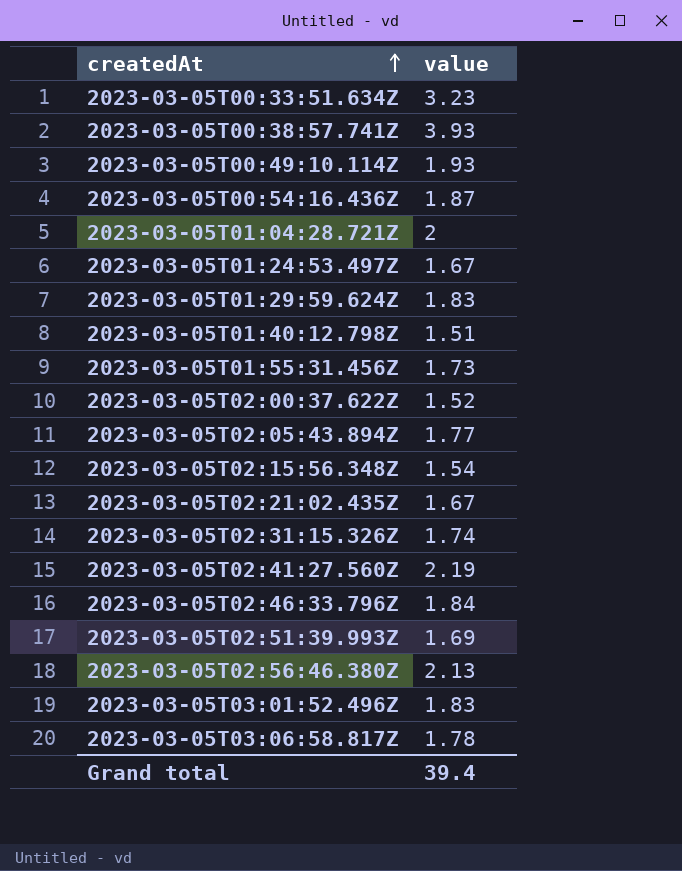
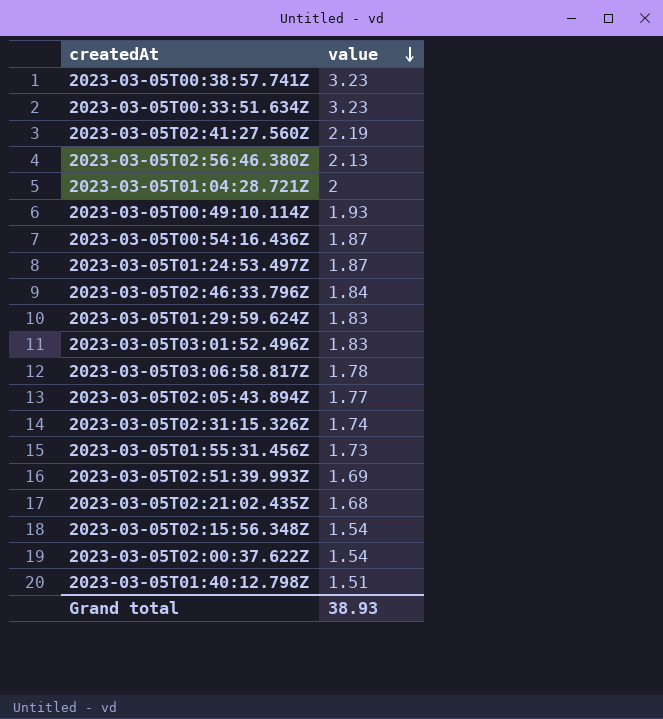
row order: createdAt ascending -> value descending
2023-03-05T00:38:57.741Z | value: 3.93 -> 3.23
2023-03-05T01:24:53.497Z | value: 1.67 -> 1.87
2023-03-05T02:21:02.435Z | value: 1.67 -> 1.68
2023-03-05T02:00:37.622Z | value: 1.52 -> 1.54
Grand total | value: 39.4 -> 38.93

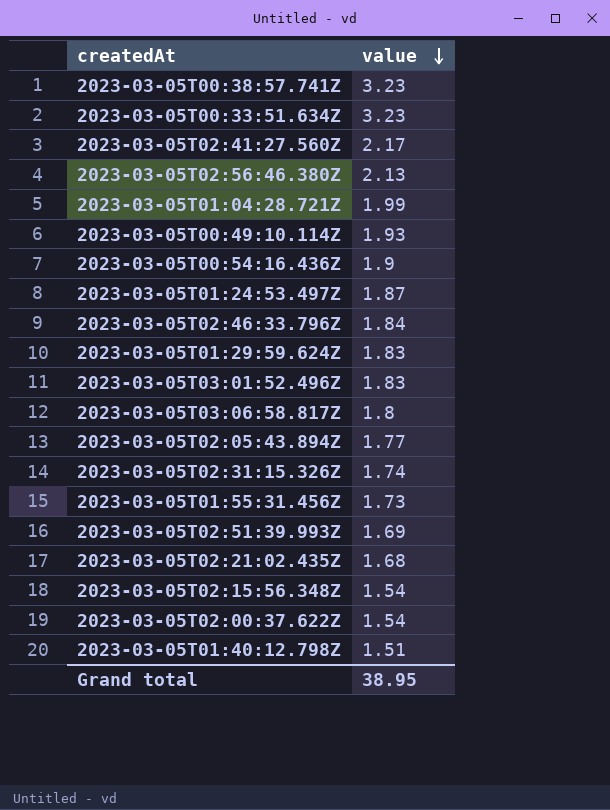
2023-03-05T02:41:27.560Z | value: 2.19 -> 2.17
2023-03-05T01:04:28.721Z | value: 2 -> 1.99
2023-03-05T00:54:16.436Z | value: 1.87 -> 1.9
2023-03-05T03:06:58.817Z | value: 1.78 -> 1.8
Grand total | value: 38.93 -> 38.95

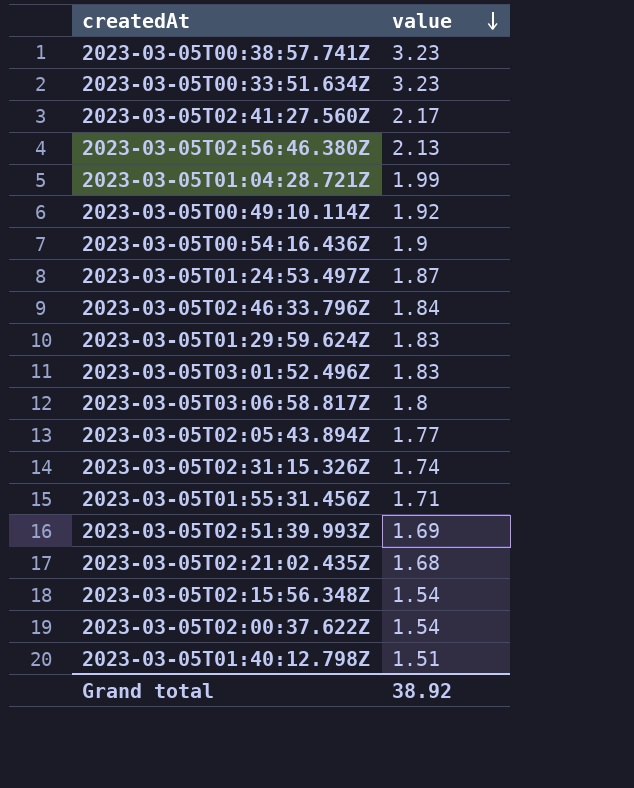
2023-03-05T00:49:10.114Z | value: 1.93 -> 1.92
2023-03-05T01:55:31.456Z | value: 1.73 -> 1.71
Grand total | value: 38.95 -> 38.92

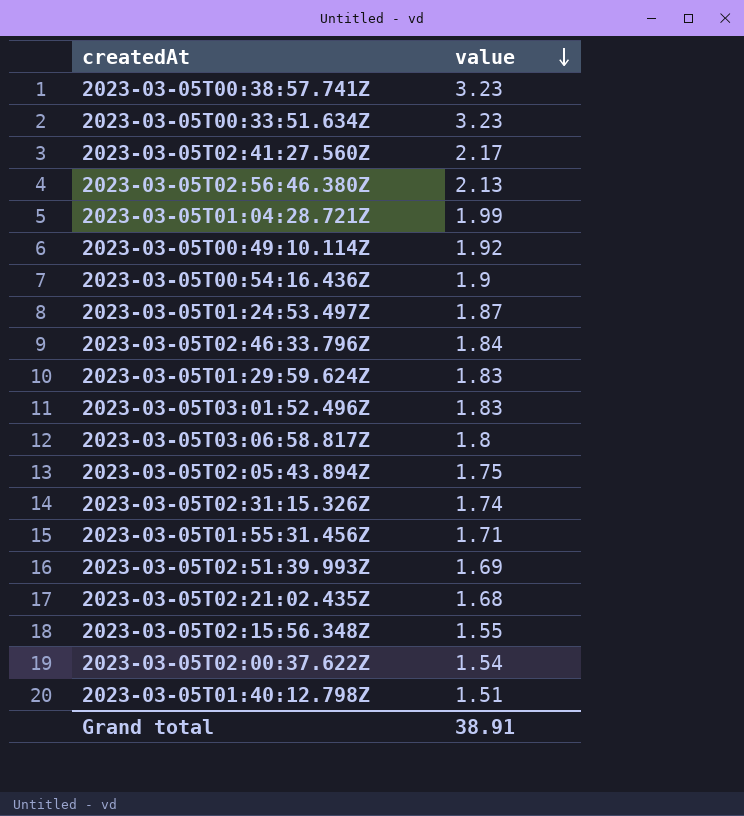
2023-03-05T02:05:43.894Z | value: 1.77 -> 1.75
2023-03-05T02:15:56.348Z | value: 1.54 -> 1.55
Grand total | value: 38.92 -> 38.91

